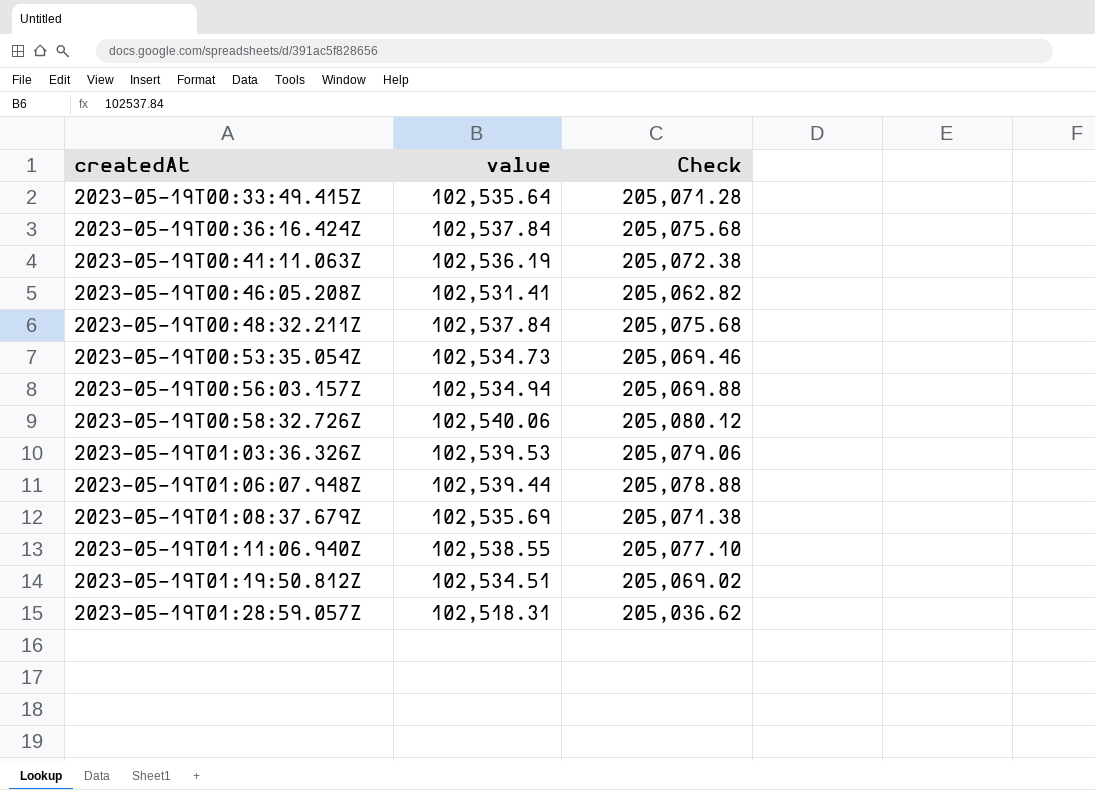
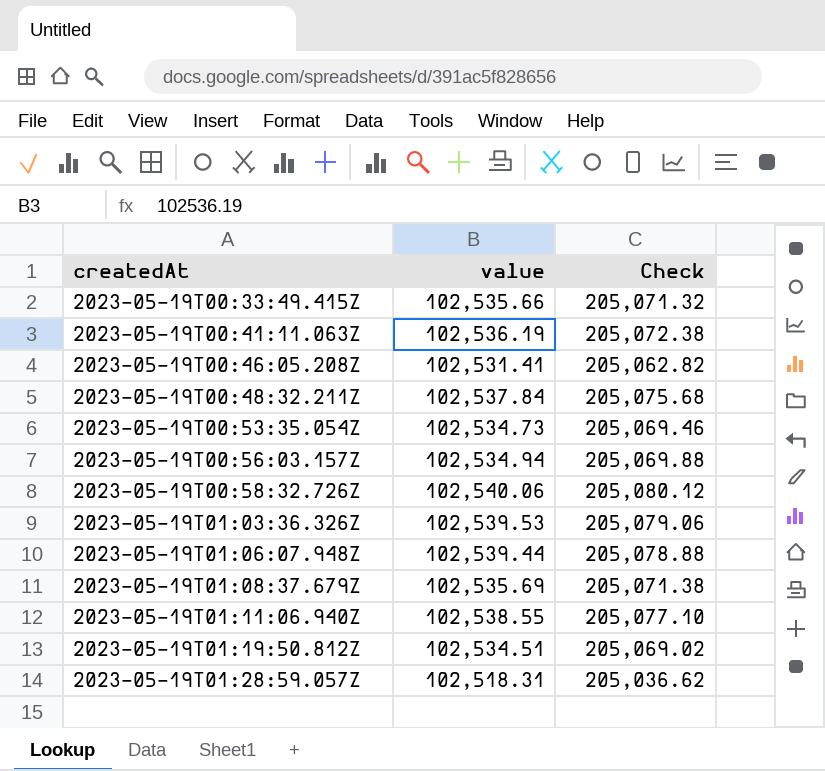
row 2023-05-19T00:36:16.424Z: 102,537.84 | 205,075.68 -> none
2023-05-19T00:33:49.415Z | value: 102,535.64 -> 102,535.66
2023-05-19T00:33:49.415Z | Check: 205,071.28 -> 205,071.32

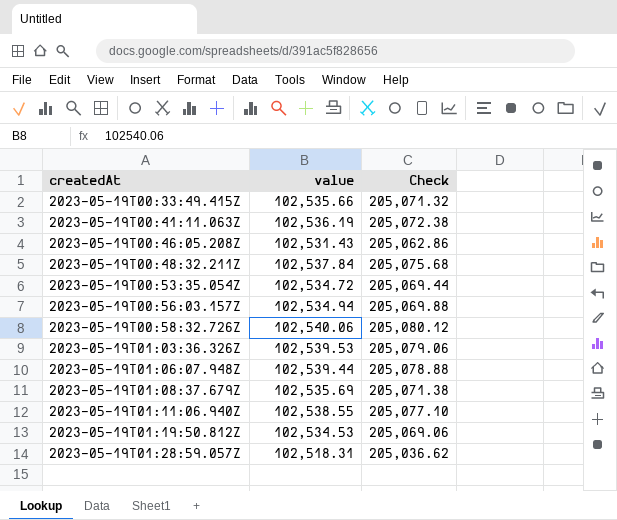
2023-05-19T00:46:05.208Z | value: 102,531.41 -> 102,531.43
2023-05-19T00:46:05.208Z | Check: 205,062.82 -> 205,062.86
2023-05-19T00:53:35.054Z | value: 102,534.73 -> 102,534.72
2023-05-19T00:53:35.054Z | Check: 205,069.46 -> 205,069.44
2023-05-19T01:19:50.812Z | value: 102,534.51 -> 102,534.53
2023-05-19T01:19:50.812Z | Check: 205,069.02 -> 205,069.06

